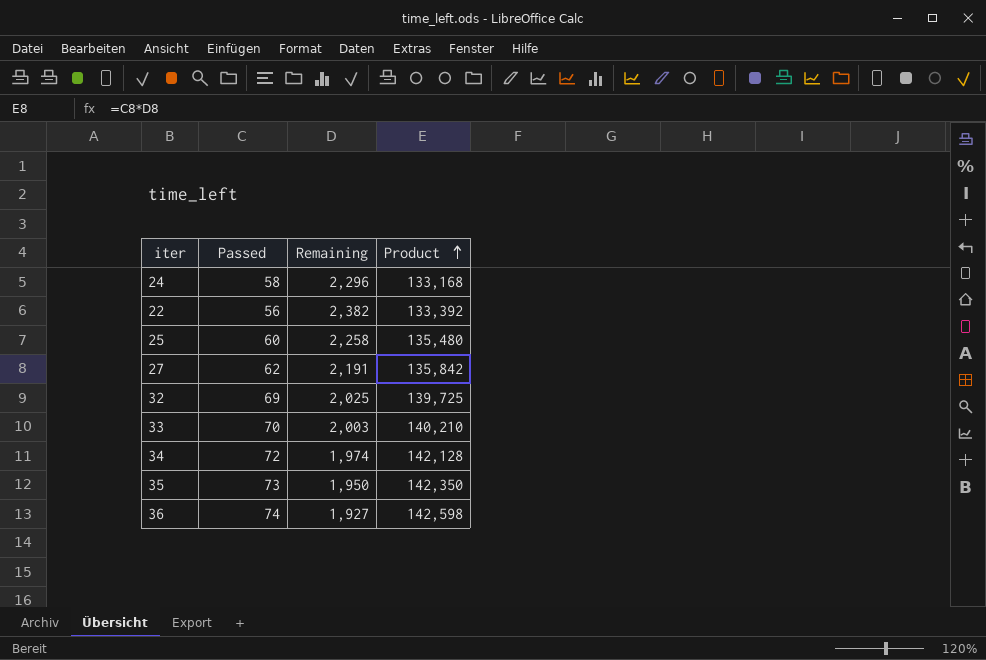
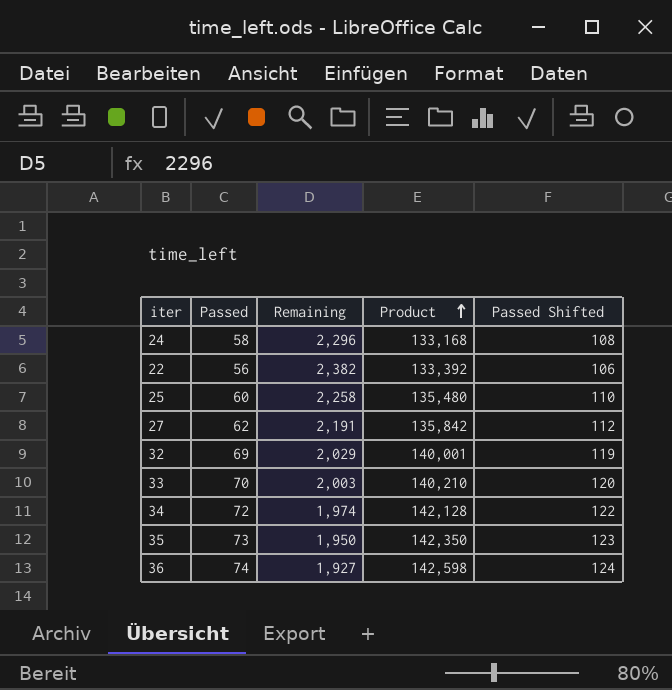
column Passed Shifted | formula: none -> [Passed] + 50
32 | Remaining: 2,025 -> 2,029
32 | Product: 139,725 -> 140,001

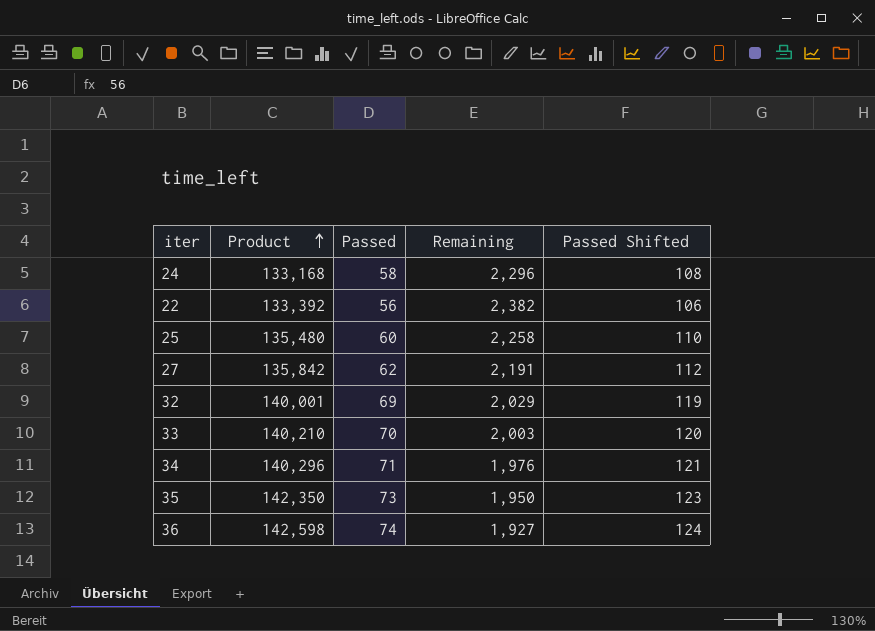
column Product | position: 4 -> 2
34 | Product: 142,128 -> 140,296
34 | Passed: 72 -> 71
34 | Remaining: 1,974 -> 1,976
34 | Passed Shifted: 122 -> 121

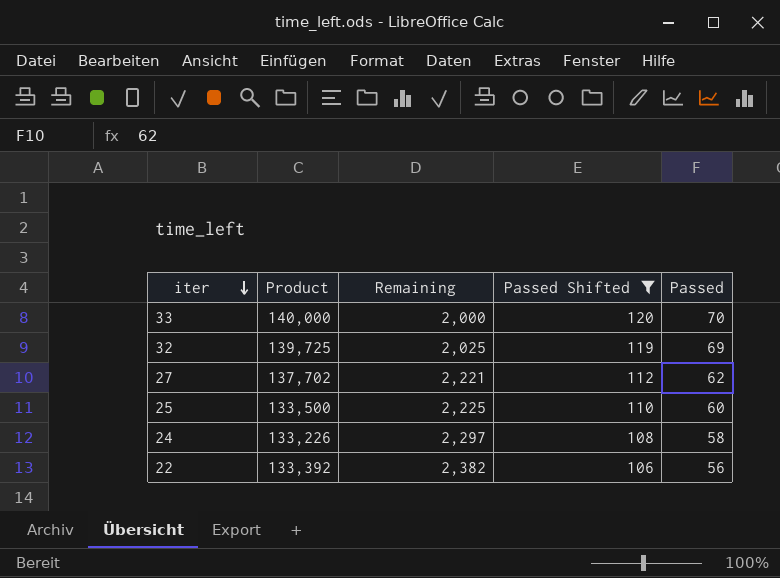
filter: none -> Passed Shifted <= 120
row order: Product ascending -> iter descending
column Passed | position: 3 -> 5
33 | Product: 140,210 -> 140,000
33 | Remaining: 2,003 -> 2,000
32 | Product: 140,001 -> 139,725
32 | Remaining: 2,029 -> 2,025
27 | Product: 135,842 -> 137,702
27 | Remaining: 2,191 -> 2,221
25 | Product: 135,480 -> 133,500
25 | Remaining: 2,258 -> 2,225
24 | Product: 133,168 -> 133,226
24 | Remaining: 2,296 -> 2,297

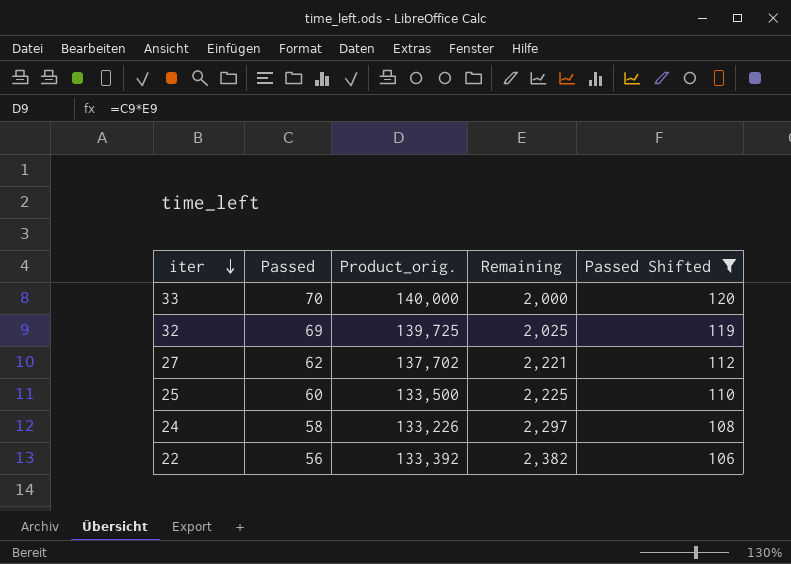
column Passed | position: 5 -> 2
column name: Product -> Product_orig.

